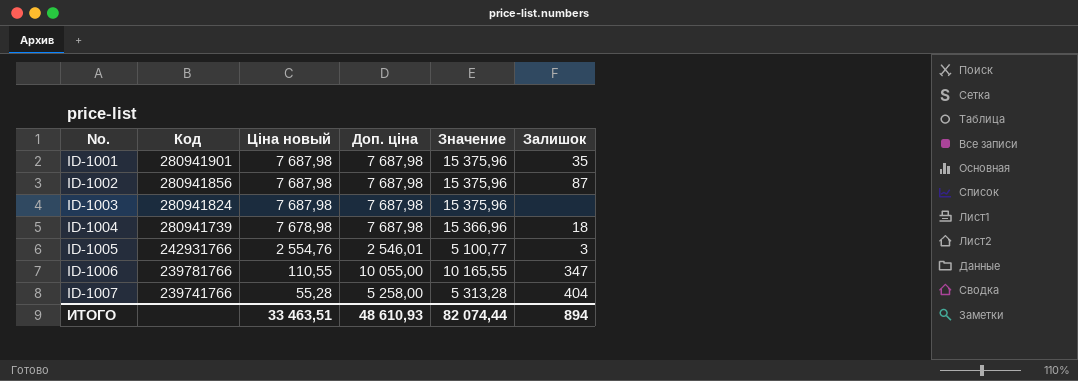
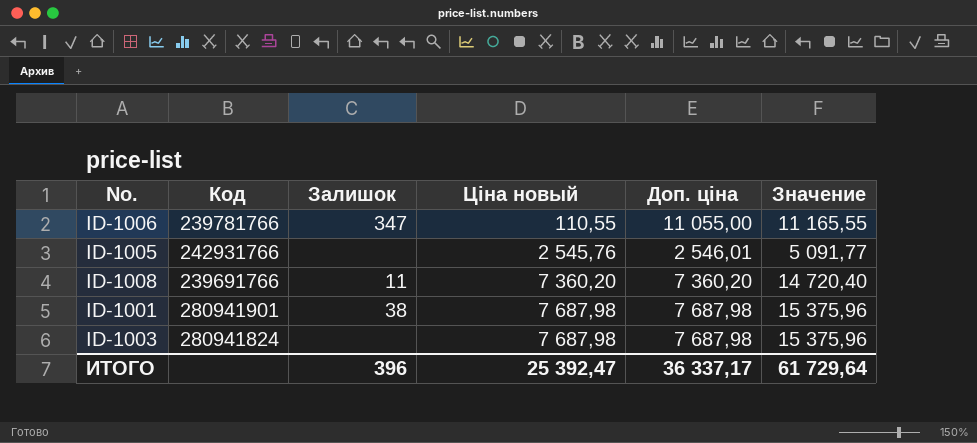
row order: No. ascending -> Ціна новый ascending
column Залишок | position: 6 -> 3
row ID-1002: 280941856 | 7 687,98 | 7 687,98 | 15 375,96 | 87 -> none
row ID-1004: 280941739 | 7 678,98 | 7 687,98 | 15 366,96 | 18 -> none
row ID-1007: 239741766 | 55,28 | 5 258,00 | 5 313,28 | 404 -> none
ID-1006 | Доп. ціна: 10 055,00 -> 11 055,00
ID-1006 | Значение: 10 165,55 -> 11 165,55
ID-1005 | Залишок: 3 -> none
ID-1005 | Ціна новый: 2 554,76 -> 2 545,76
ID-1005 | Значение: 5 100,77 -> 5 091,77
row ID-1008: none -> 239691766 | 11 | 7 360,20 | 7 360,20 | 14 720,40
ID-1001 | Залишок: 35 -> 38
ИТОГО | Залишок: 894 -> 396
ИТОГО | Ціна новый: 33 463,51 -> 25 392,47
ИТОГО | Доп. ціна: 48 610,93 -> 36 337,17
ИТОГО | Значение: 82 074,44 -> 61 729,64

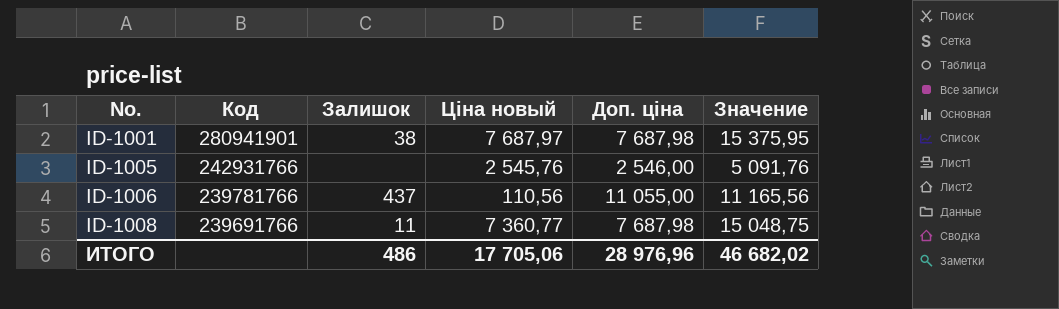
row order: Ціна новый ascending -> No. ascending
row ID-1003: 280941824 | none | 7 687,98 | 7 687,98 | 15 375,96 -> none
ID-1001 | Ціна новый: 7 687,98 -> 7 687,97
ID-1001 | Значение: 15 375,96 -> 15 375,95
ID-1005 | Доп. ціна: 2 546,01 -> 2 546,00
ID-1005 | Значение: 5 091,77 -> 5 091,76
ID-1006 | Залишок: 347 -> 437
ID-1006 | Ціна новый: 110,55 -> 110,56
ID-1006 | Значение: 11 165,55 -> 11 165,56
ID-1008 | Ціна новый: 7 360,20 -> 7 360,77
ID-1008 | Доп. ціна: 7 360,20 -> 7 687,98
ID-1008 | Значение: 14 720,40 -> 15 048,75
ИТОГО | Залишок: 396 -> 486
ИТОГО | Ціна новый: 25 392,47 -> 17 705,06
ИТОГО | Доп. ціна: 36 337,17 -> 28 976,96
ИТОГО | Значение: 61 729,64 -> 46 682,02

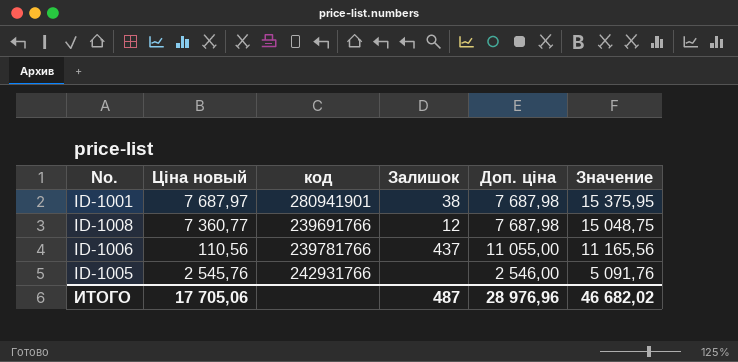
row order: No. ascending -> Значение descending
column Ціна новый | position: 4 -> 2
column name: Код -> код
ID-1008 | Залишок: 11 -> 12
ИТОГО | Залишок: 486 -> 487

